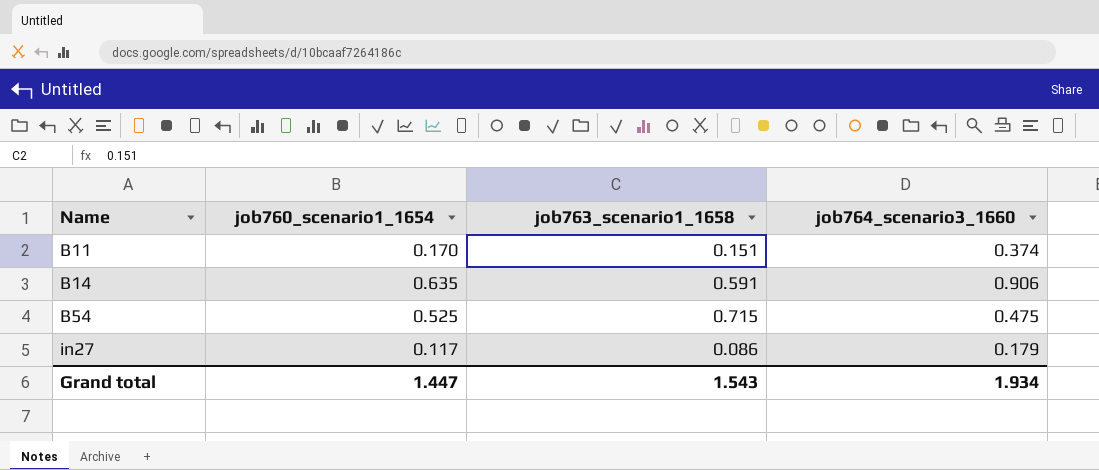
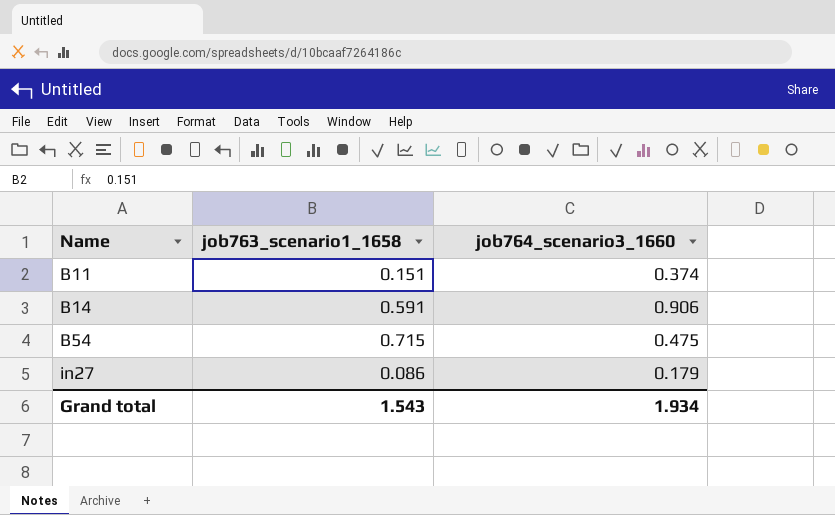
column job760_scenario1_1654 | position: 2 -> none

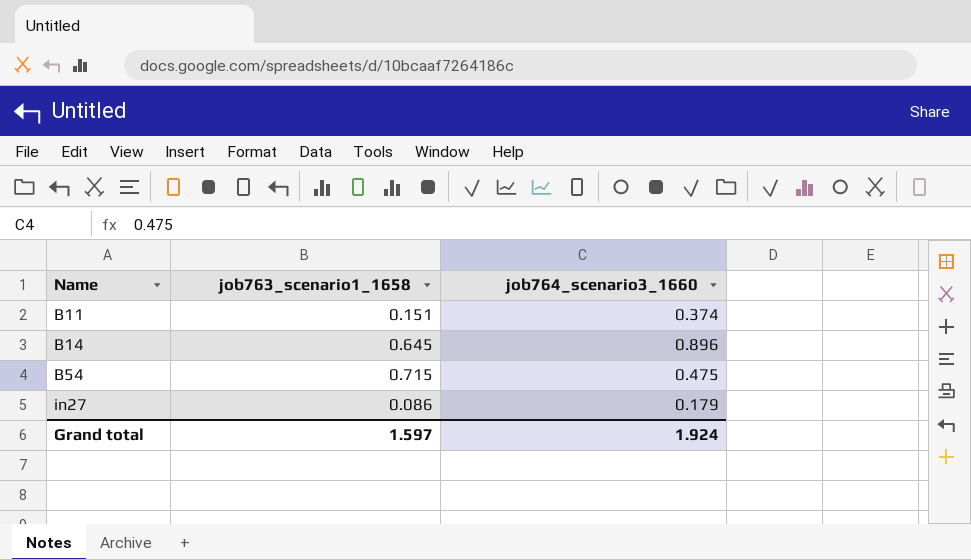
B14 | job763_scenario1_1658: 0.591 -> 0.645
B14 | job764_scenario3_1660: 0.906 -> 0.896
Grand total | job763_scenario1_1658: 1.543 -> 1.597
Grand total | job764_scenario3_1660: 1.934 -> 1.924

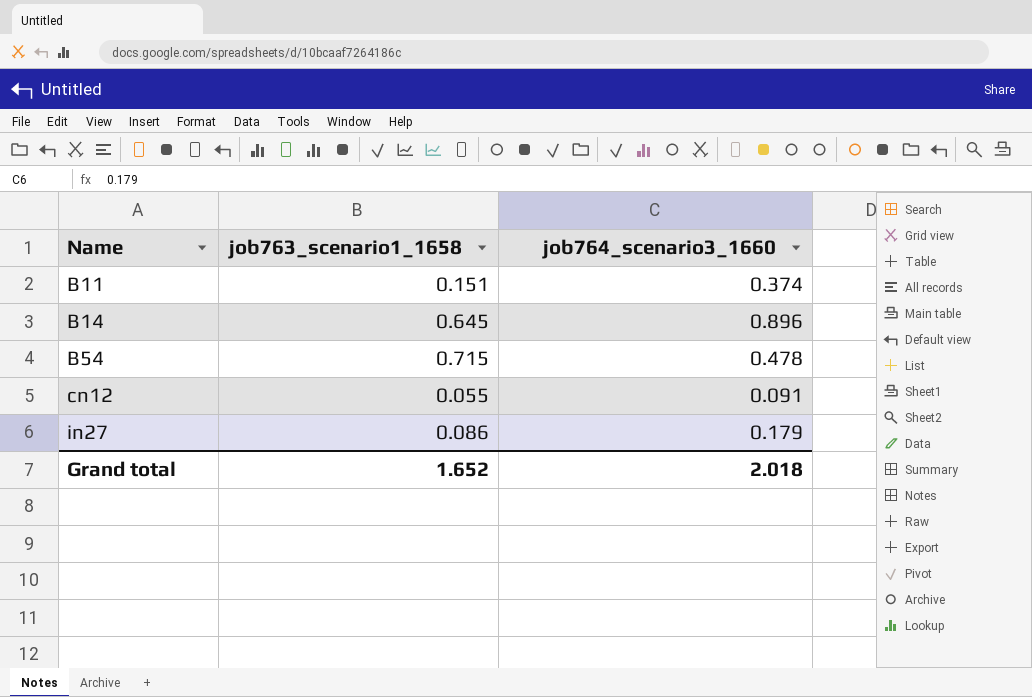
B54 | job764_scenario3_1660: 0.475 -> 0.478
row cn12: none -> 0.055 | 0.091
Grand total | job763_scenario1_1658: 1.597 -> 1.652
Grand total | job764_scenario3_1660: 1.924 -> 2.018

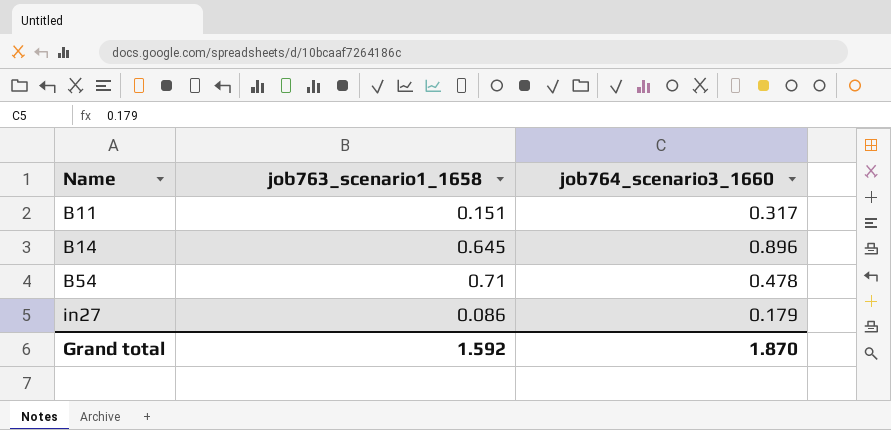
row cn12: 0.055 | 0.091 -> none
B11 | job764_scenario3_1660: 0.374 -> 0.317
B54 | job763_scenario1_1658: 0.715 -> 0.71
Grand total | job763_scenario1_1658: 1.652 -> 1.592
Grand total | job764_scenario3_1660: 2.018 -> 1.870

